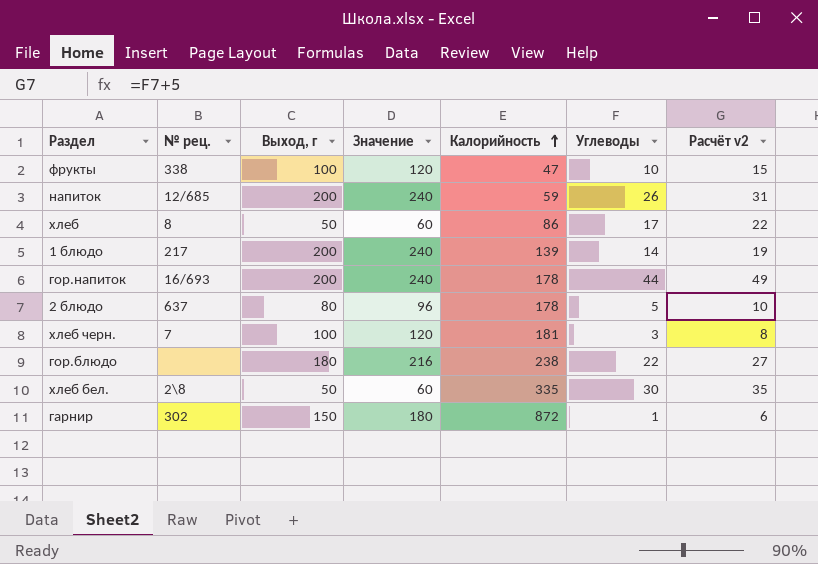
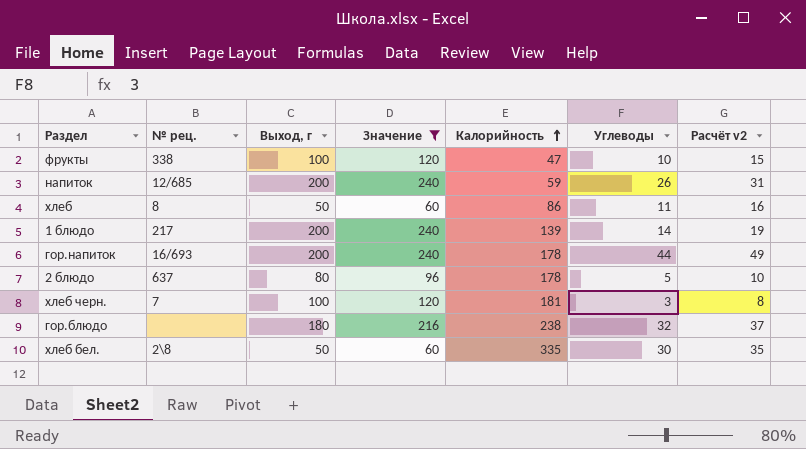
filter: none -> Значение != 180
хлеб | Углеводы: 17 -> 11
хлеб | Расчёт v2: 22 -> 16
гор.блюдо | Углеводы: 22 -> 32
гор.блюдо | Расчёт v2: 27 -> 37

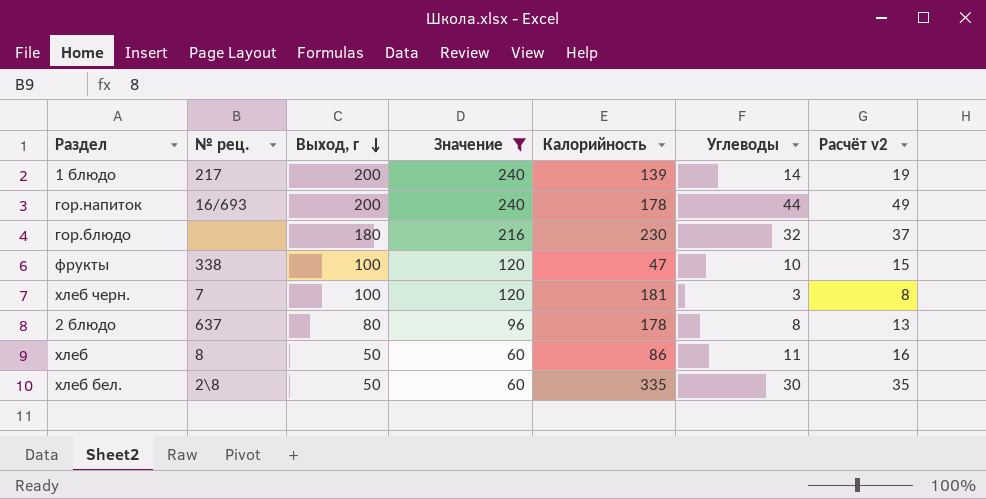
row order: Калорийность ascending -> Выход, г descending
row напиток: 12/685 | 200 | 240 | 59 | 26 | 31 -> none
гор.блюдо | Калорийность: 238 -> 230
2 блюдо | Углеводы: 5 -> 8
2 блюдо | Расчёт v2: 10 -> 13

